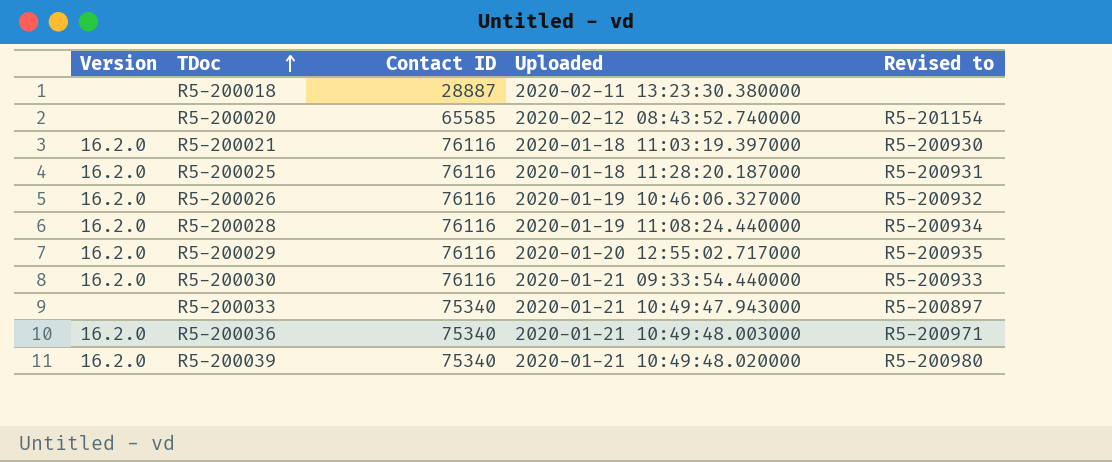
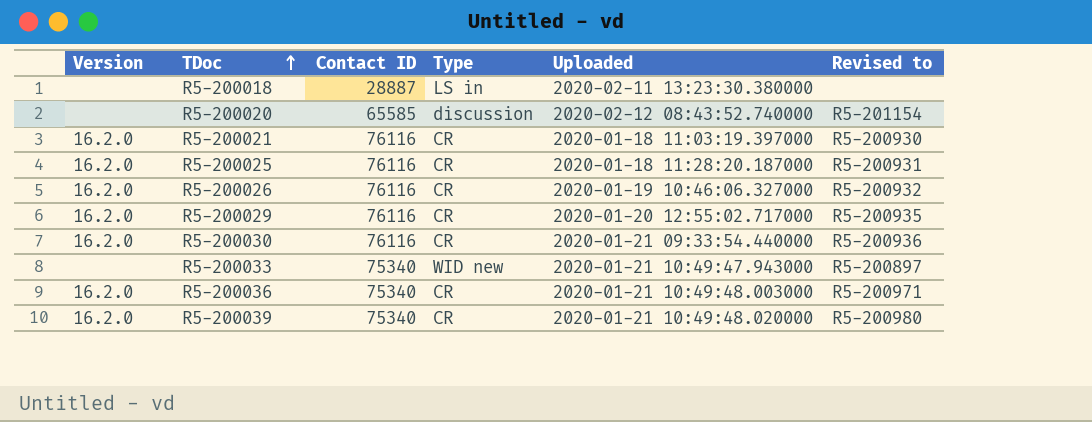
column Type | position: none -> 4
row R5-200028: 16.2.0 | 76116 | 2020-01-19 11:08:24.440000 | R5-200934 -> none
R5-200030 | Revised to: R5-200933 -> R5-200936

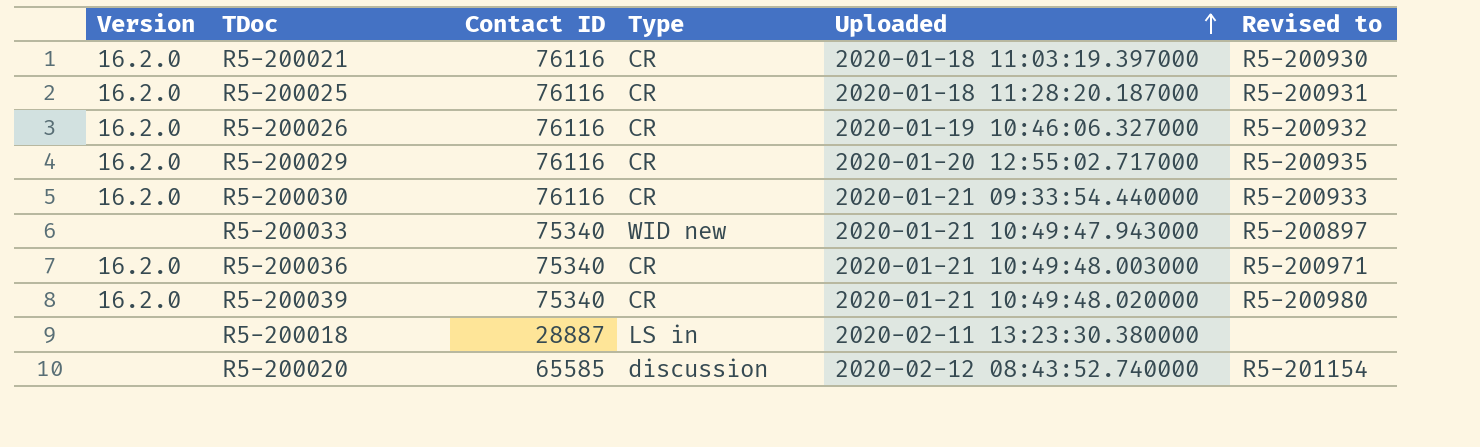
row order: TDoc ascending -> Uploaded ascending
R5-200030 | Revised to: R5-200936 -> R5-200933

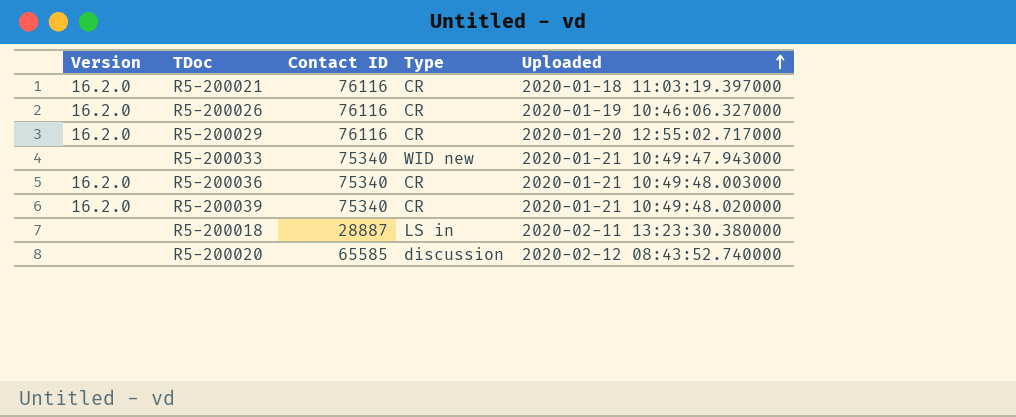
column Revised to | position: 6 -> none
row R5-200025: 16.2.0 | 76116 | CR | 2020-01-18 11:28:20.187000 | R5-200931 -> none
row R5-200030: 16.2.0 | 76116 | CR | 2020-01-21 09:33:54.440000 | R5-200933 -> none

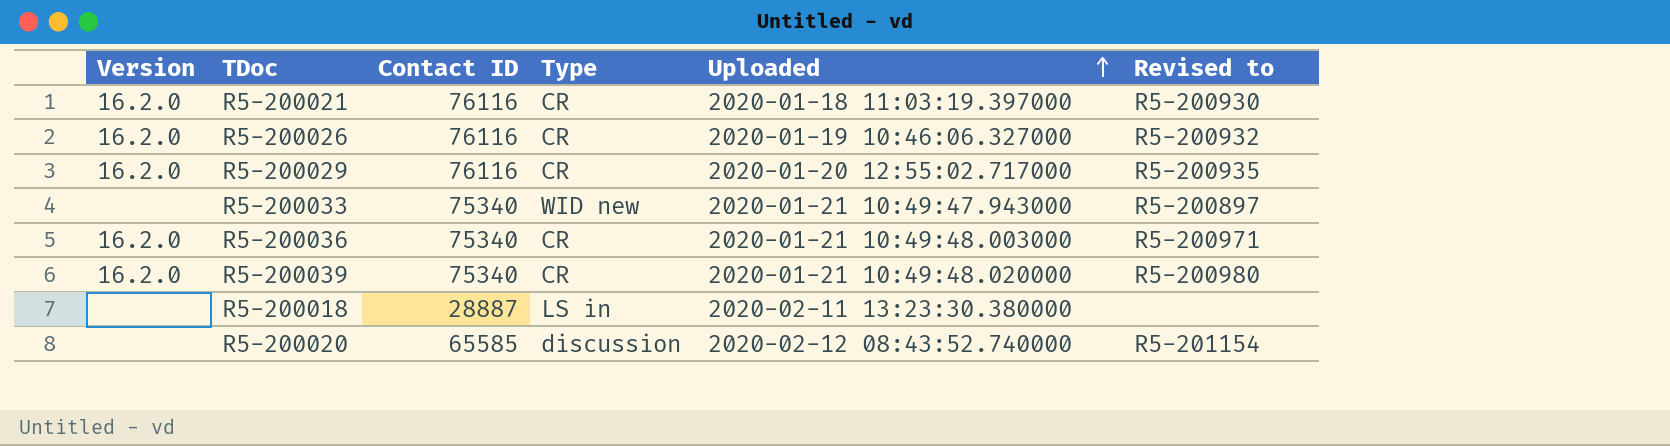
column Revised to | position: none -> 6

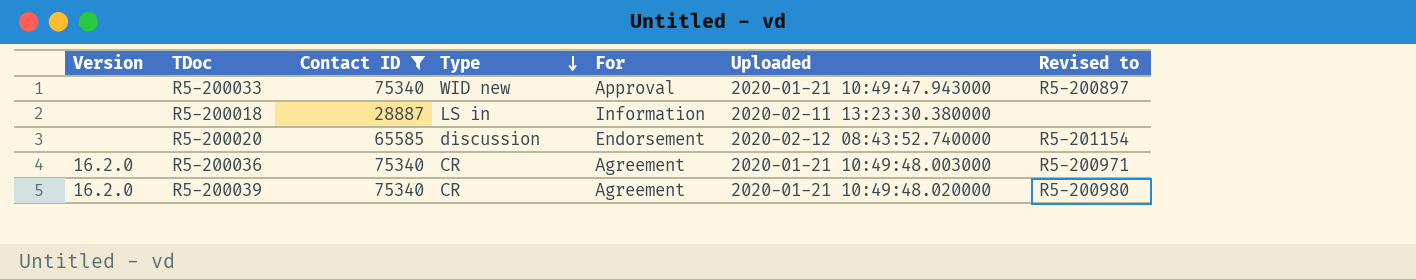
filter: none -> Contact ID != 76116
row order: Uploaded ascending -> Type descending
column For | position: none -> 5

